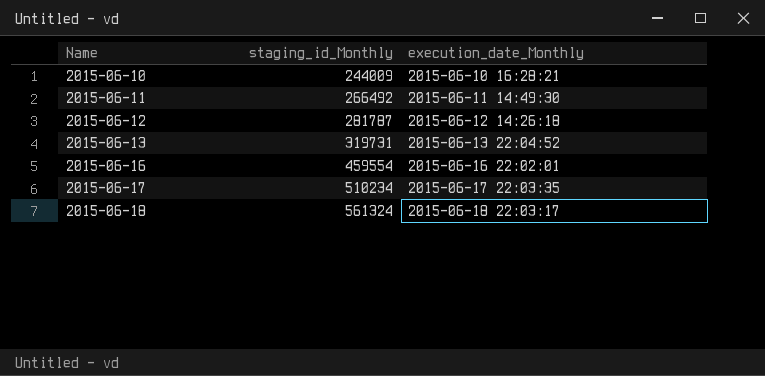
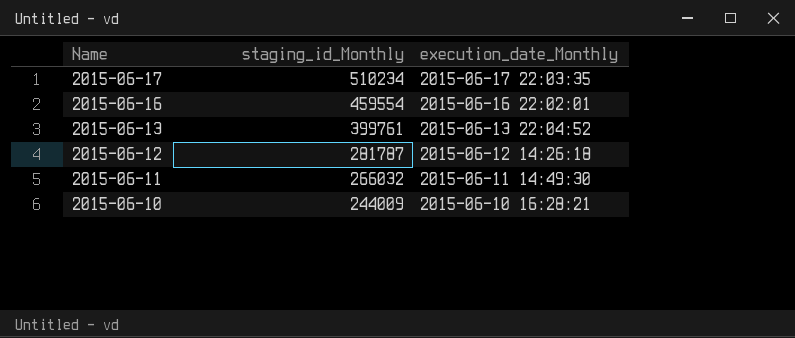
row order: Name ascending -> Name descending
row 2015-06-18: 561324 | 2015-06-18 22:03:17 -> none
2015-06-13 | staging_id_Monthly: 319731 -> 399761
2015-06-11 | staging_id_Monthly: 266492 -> 266032

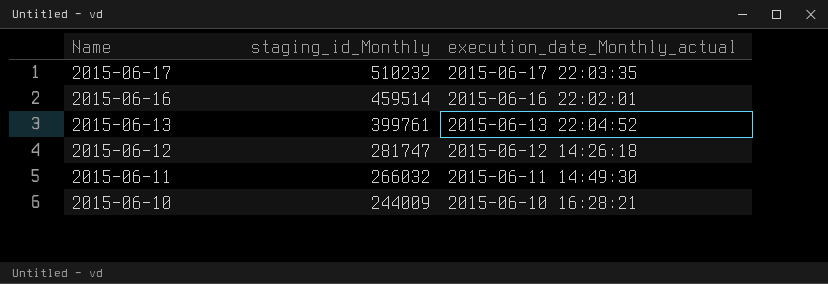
column name: execution_date_Monthly -> execution_date_Monthly_actual
2015-06-17 | staging_id_Monthly: 510234 -> 510232
2015-06-16 | staging_id_Monthly: 459554 -> 459514
2015-06-12 | staging_id_Monthly: 281787 -> 281747

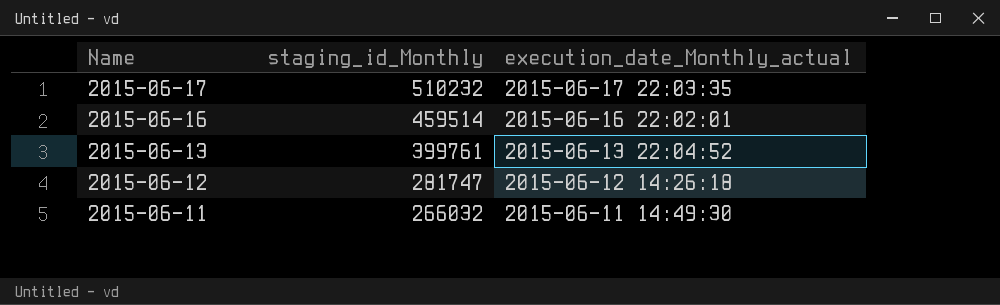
row 2015-06-10: 244009 | 2015-06-10 16:28:21 -> none

